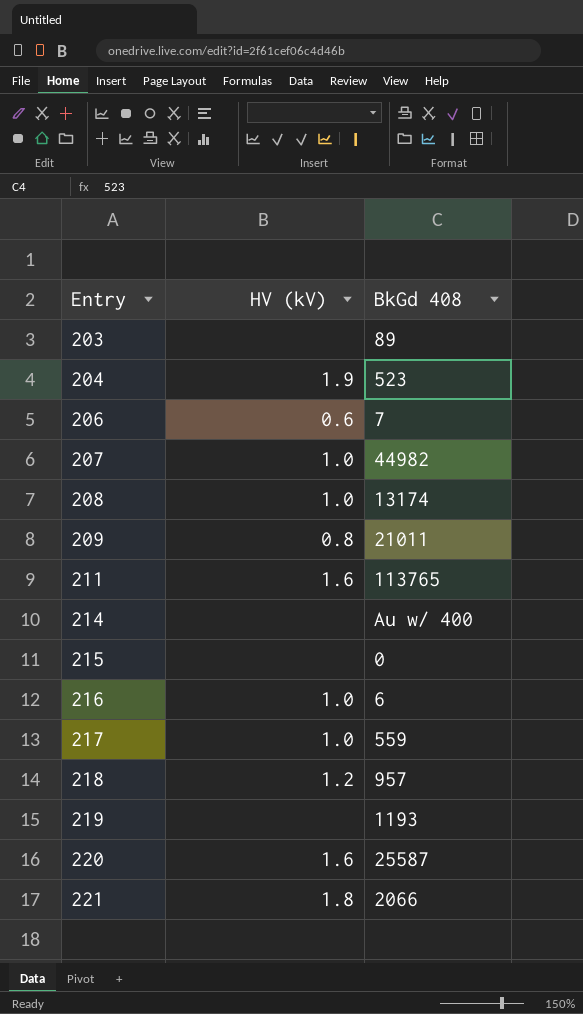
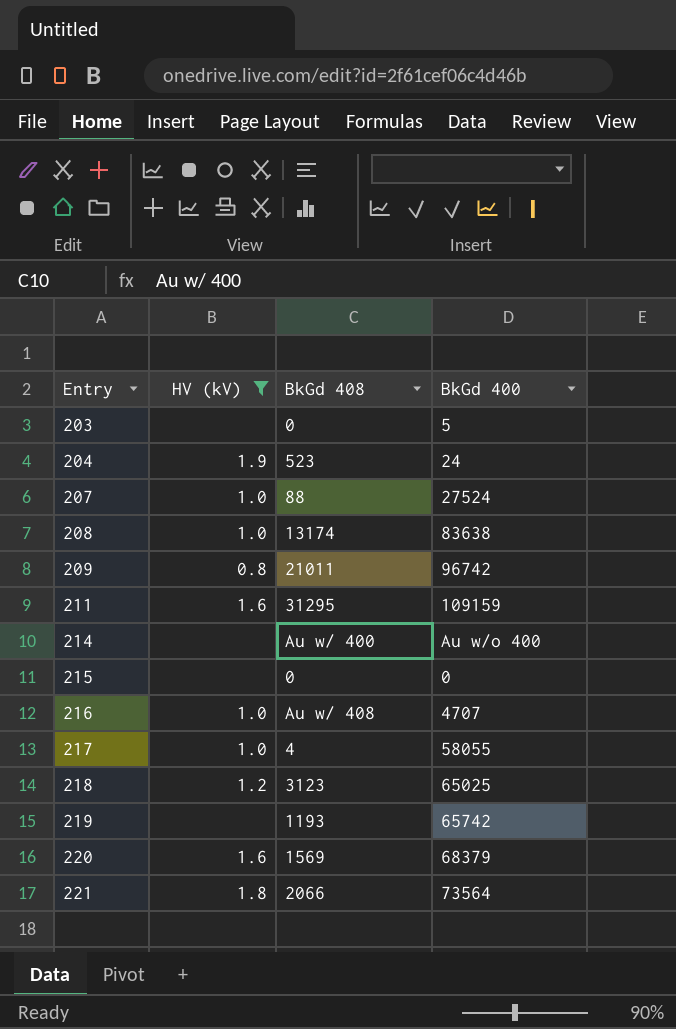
filter: none -> HV (kV) != 0.6
column BkGd 400 | position: none -> 4
203 | BkGd 408: 89 -> 0
207 | BkGd 408: 44982 -> 88
211 | BkGd 408: 113765 -> 31295
216 | BkGd 408: 6 -> Au w/ 408
217 | BkGd 408: 559 -> 4
218 | BkGd 408: 957 -> 3123
220 | BkGd 408: 25587 -> 1569

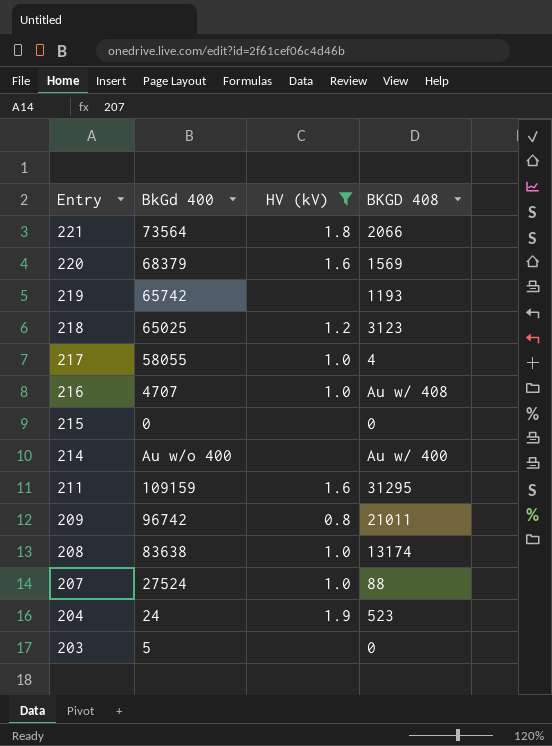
row order: Entry ascending -> Entry descending
column BkGd 400 | position: 4 -> 2
column name: BkGd 408 -> BKGD 408

